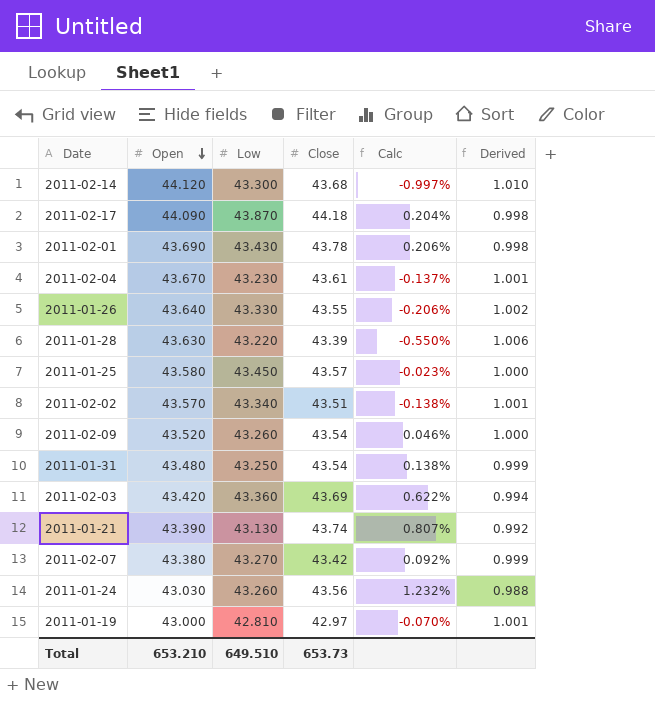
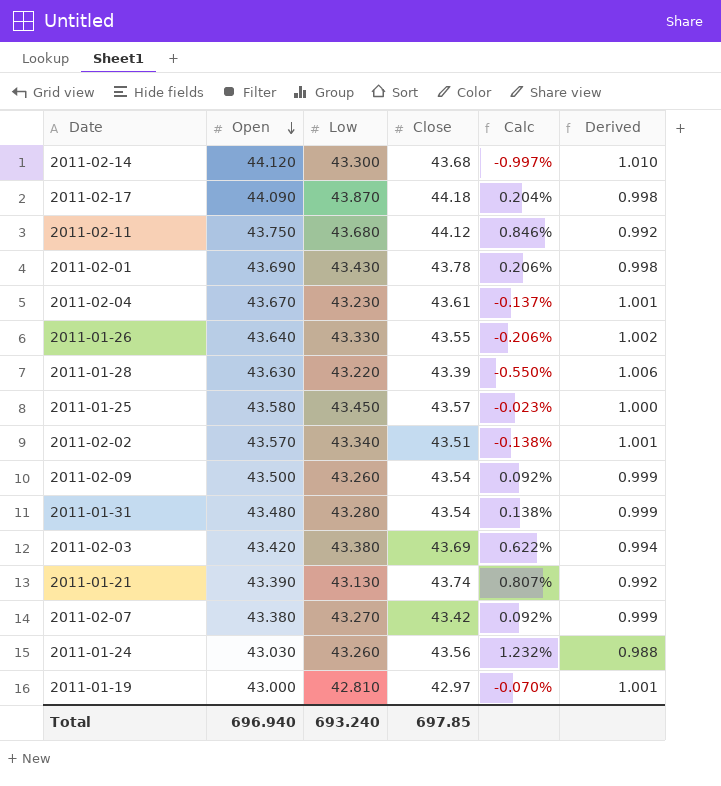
row 2011-02-11: none -> 43.750 | 43.680 | 44.12 | 0.846% | 0.992
2011-02-09 | Open: 43.520 -> 43.500
2011-02-09 | Calc: 0.046% -> 0.092%
2011-02-09 | Derived: 1.000 -> 0.999
2011-01-31 | Low: 43.250 -> 43.280
2011-02-03 | Low: 43.360 -> 43.380
Total | Open: 653.210 -> 696.940
Total | Low: 649.510 -> 693.240
Total | Close: 653.73 -> 697.85

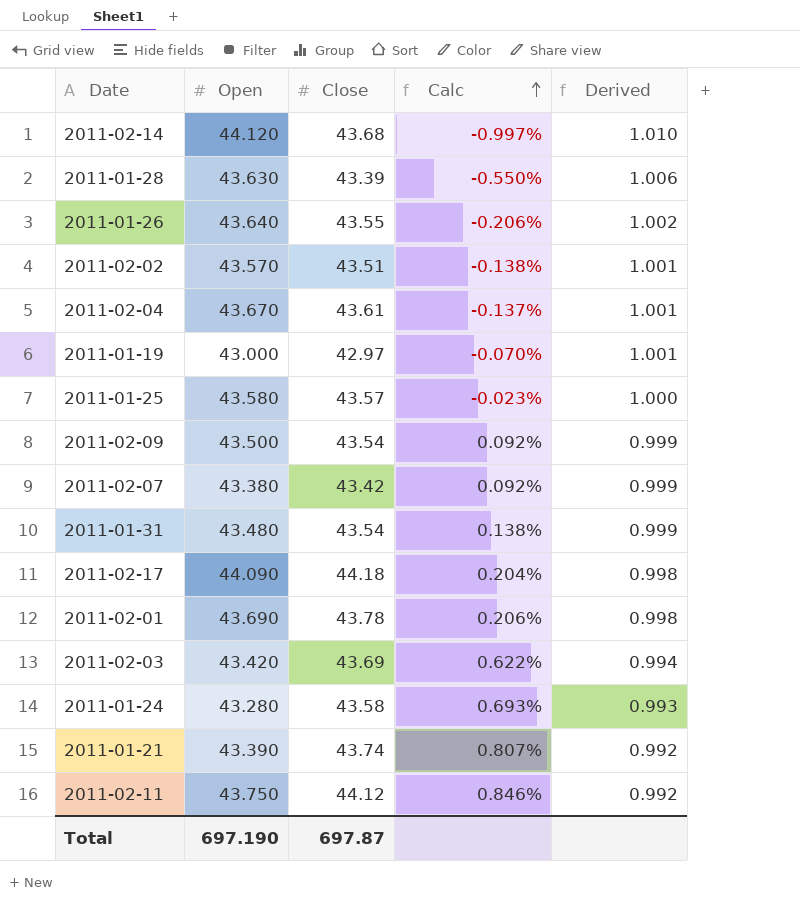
row order: Open descending -> Calc ascending
column Low | position: 3 -> none
2011-01-24 | Open: 43.030 -> 43.280
2011-01-24 | Close: 43.56 -> 43.58
2011-01-24 | Calc: 1.232% -> 0.693%
2011-01-24 | Derived: 0.988 -> 0.993
Total | Open: 696.940 -> 697.190
Total | Close: 697.85 -> 697.87

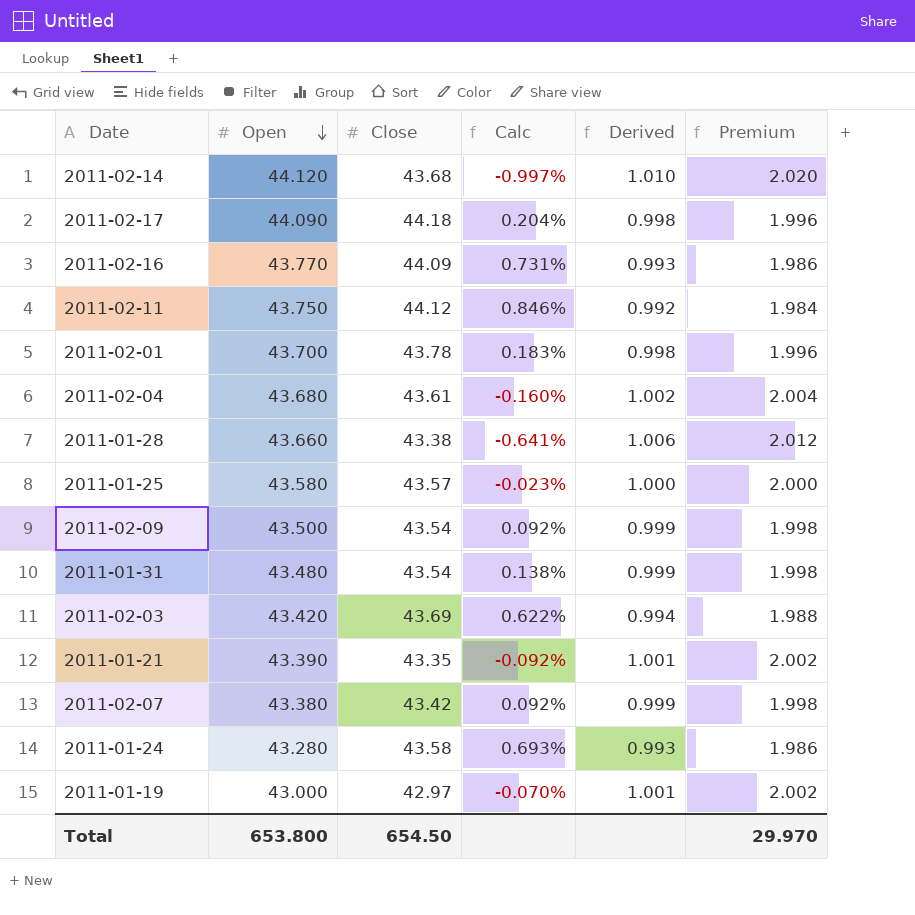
row order: Calc ascending -> Open descending
column Premium | formula: none -> [Derived] * 2
row 2011-01-26: 43.640 | 43.55 | -0.206% | 1.002 -> none
row 2011-02-02: 43.570 | 43.51 | -0.138% | 1.001 -> none
row 2011-02-16: none -> 43.770 | 44.09 | 0.731% | 0.993 | 1.986
2011-02-01 | Open: 43.690 -> 43.700
2011-02-01 | Calc: 0.206% -> 0.183%
2011-02-04 | Open: 43.670 -> 43.680
2011-02-04 | Calc: -0.137% -> -0.160%
2011-02-04 | Derived: 1.001 -> 1.002
2011-01-28 | Open: 43.630 -> 43.660
2011-01-28 | Close: 43.39 -> 43.38
2011-01-28 | Calc: -0.550% -> -0.641%
2011-01-21 | Close: 43.74 -> 43.35
2011-01-21 | Calc: 0.807% -> -0.092%
2011-01-21 | Derived: 0.992 -> 1.001
Total | Open: 697.190 -> 653.800
Total | Close: 697.87 -> 654.50

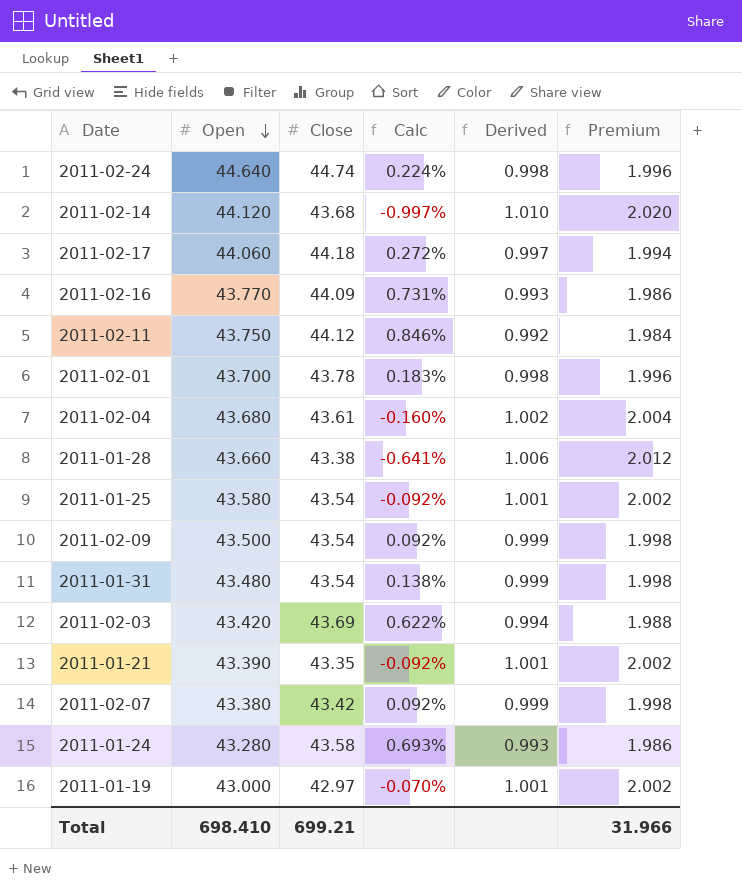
row 2011-02-24: none -> 44.640 | 44.74 | 0.224% | 0.998 | 1.996
2011-02-17 | Open: 44.090 -> 44.060
2011-02-17 | Calc: 0.204% -> 0.272%
2011-02-17 | Derived: 0.998 -> 0.997
2011-02-17 | Premium: 1.996 -> 1.994
2011-01-25 | Close: 43.57 -> 43.54
2011-01-25 | Calc: -0.023% -> -0.092%
2011-01-25 | Derived: 1.000 -> 1.001
2011-01-25 | Premium: 2.000 -> 2.002
Total | Open: 653.800 -> 698.410
Total | Close: 654.50 -> 699.21
Total | Premium: 29.970 -> 31.966

